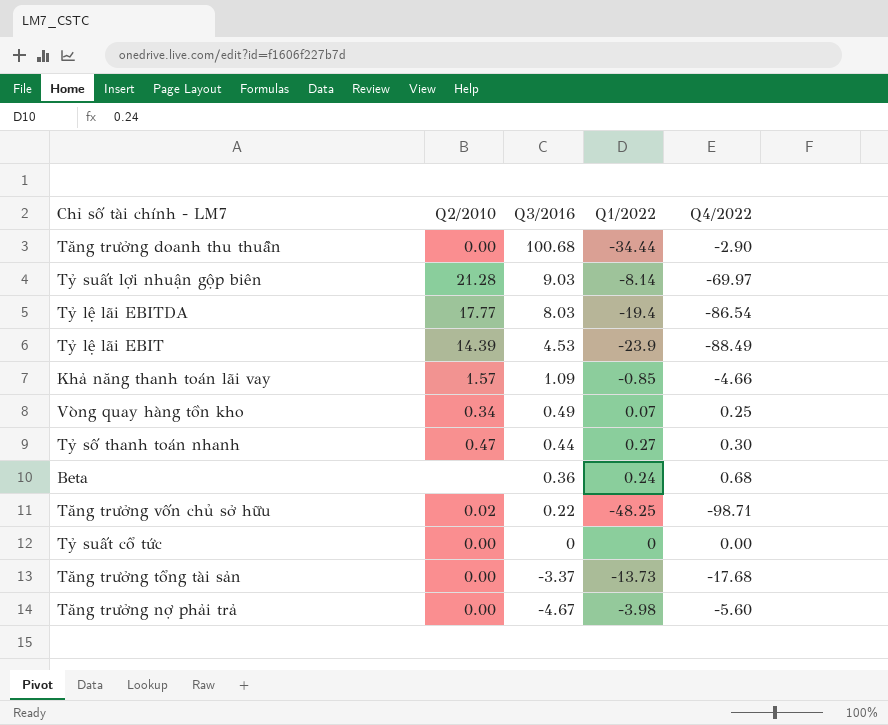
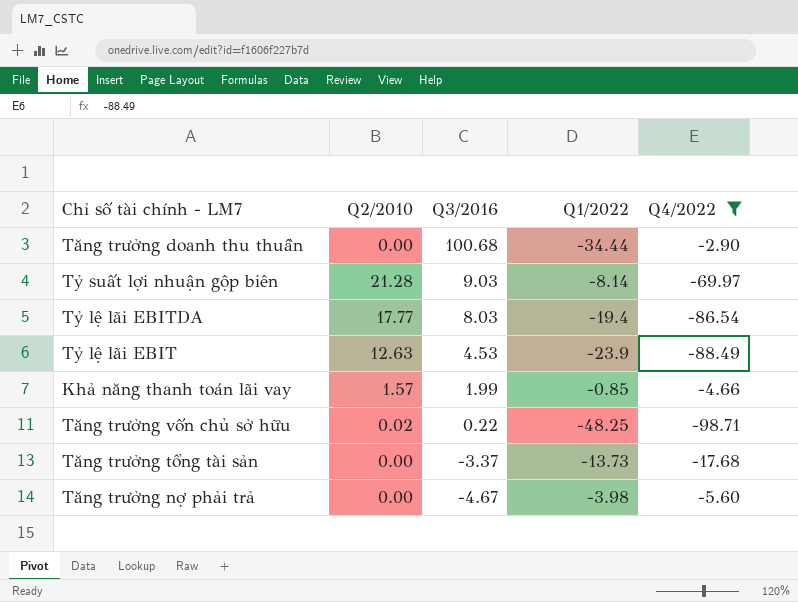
filter: none -> Q4/2022 <= -2.90
Tỷ lệ lãi EBIT | Q2/2010: 14.39 -> 12.63
Khả năng thanh toán lãi vay | Q3/2016: 1.09 -> 1.99

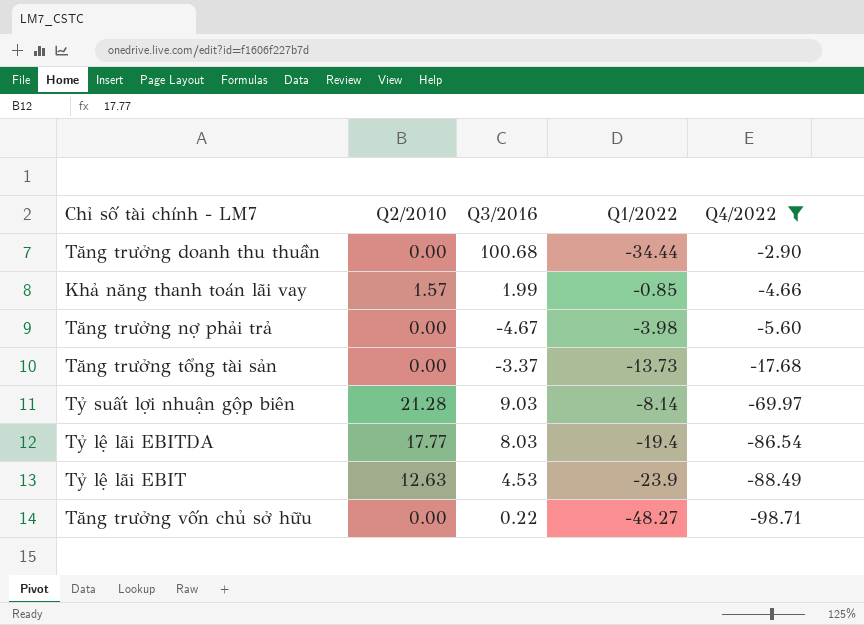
row order: Q3/2016 descending -> Q4/2022 descending
Tăng trưởng vốn chủ sở hữu | Q2/2010: 0.02 -> 0.00
Tăng trưởng vốn chủ sở hữu | Q1/2022: -48.25 -> -48.27

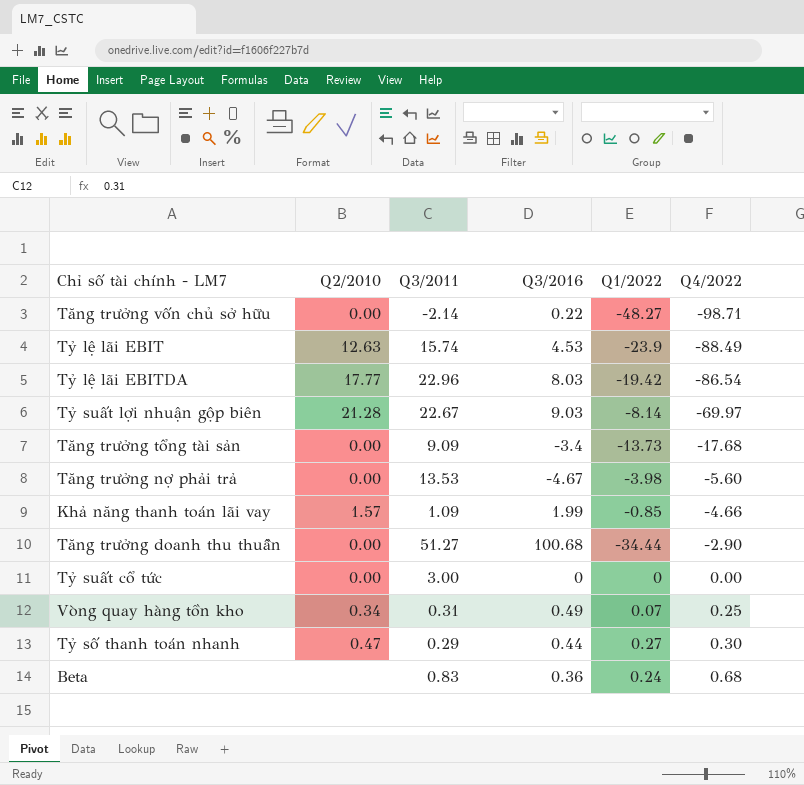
filter: Q4/2022 <= -2.90 -> none
row order: Q4/2022 descending -> Q4/2022 ascending
column Q3/2011 | position: none -> 3
Tỷ lệ lãi EBITDA | Q1/2022: -19.4 -> -19.42
Tăng trưởng tổng tài sản | Q3/2016: -3.37 -> -3.4

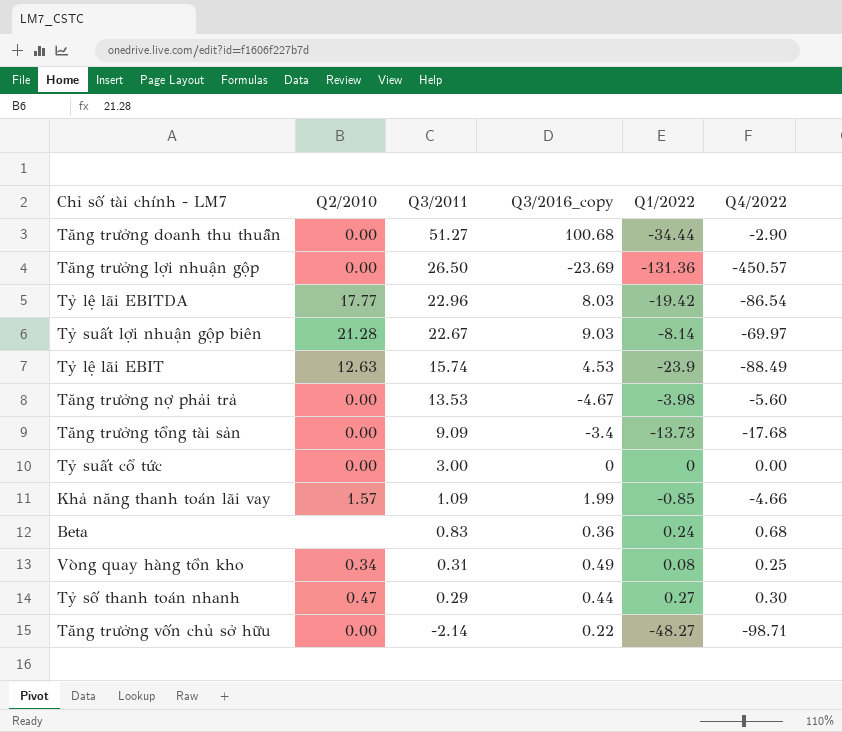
row order: Q4/2022 ascending -> Q3/2011 descending
column name: Q3/2016 -> Q3/2016_copy
row Tăng trưởng lợi nhuận gộp: none -> 0.00 | 26.50 | -23.69 | -131.36 | -450.57
Vòng quay hàng tồn kho | Q1/2022: 0.07 -> 0.08

